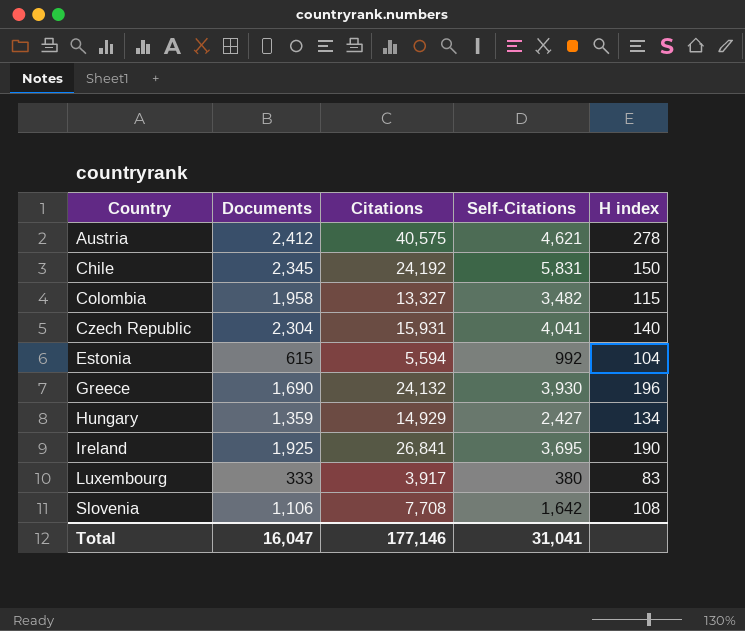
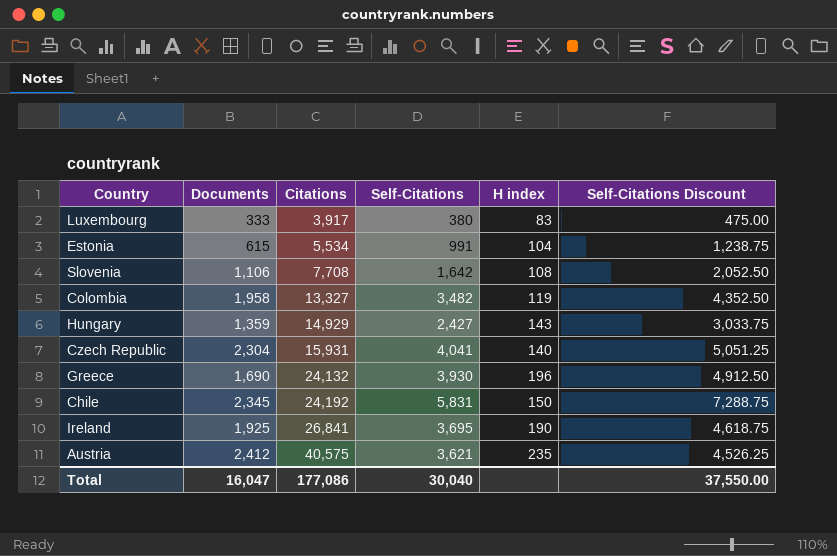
row order: Country ascending -> Citations ascending
column Self-Citations Discount | formula: none -> [Self-Citations] * 1.25
Estonia | Citations: 5,594 -> 5,534
Estonia | Self-Citations: 992 -> 991
Colombia | H index: 115 -> 119
Hungary | H index: 134 -> 143
Austria | Self-Citations: 4,621 -> 3,621
Austria | H index: 278 -> 235
Total | Citations: 177,146 -> 177,086
Total | Self-Citations: 31,041 -> 30,040

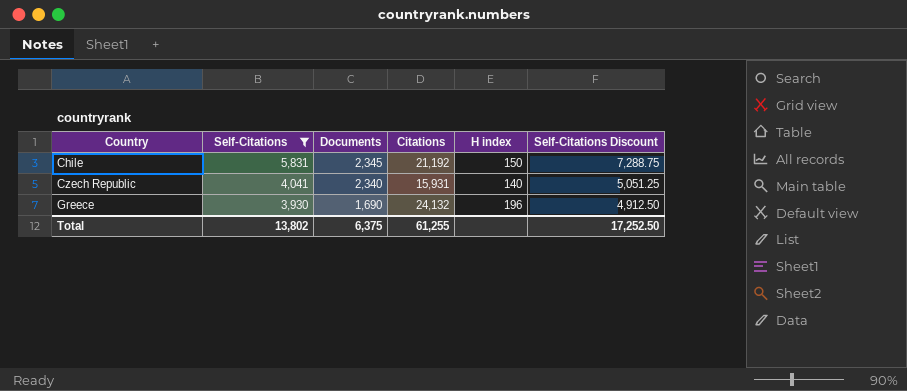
filter: none -> Self-Citations >= 3,930
row order: Citations ascending -> Country ascending
column Self-Citations | position: 4 -> 2
Chile | Citations: 24,192 -> 21,192
Czech Republic | Documents: 2,304 -> 2,340
Total | Self-Citations: 30,040 -> 13,802
Total | Documents: 16,047 -> 6,375
Total | Citations: 177,086 -> 61,255
Total | Self-Citations Discount: 37,550.00 -> 17,252.50

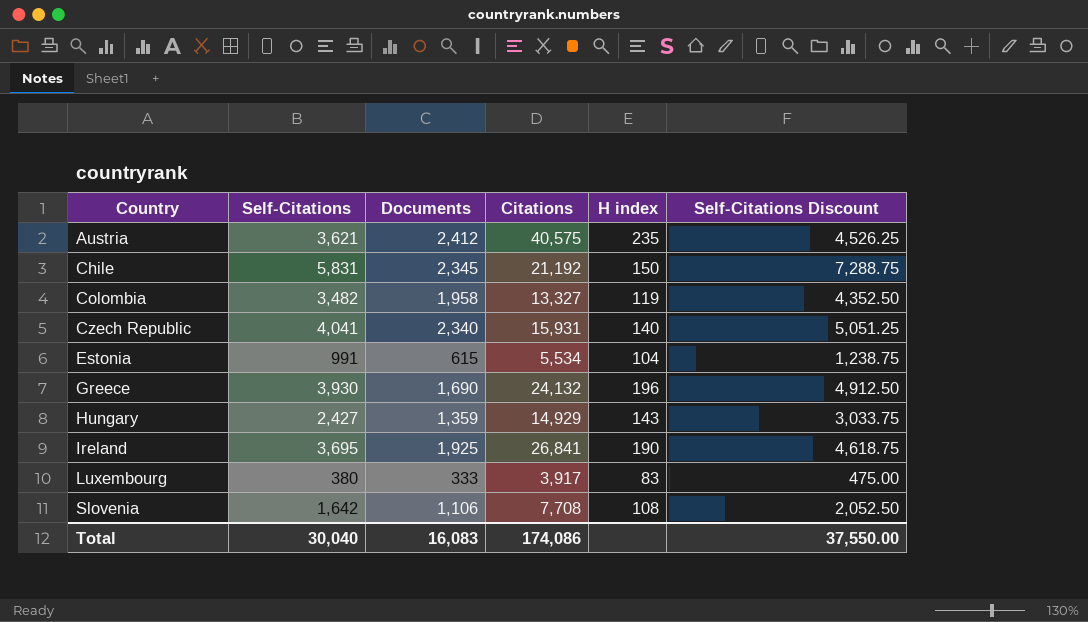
filter: Self-Citations >= 3,930 -> none
Total | Self-Citations: 13,802 -> 30,040
Total | Documents: 6,375 -> 16,083
Total | Citations: 61,255 -> 174,086
Total | Self-Citations Discount: 17,252.50 -> 37,550.00

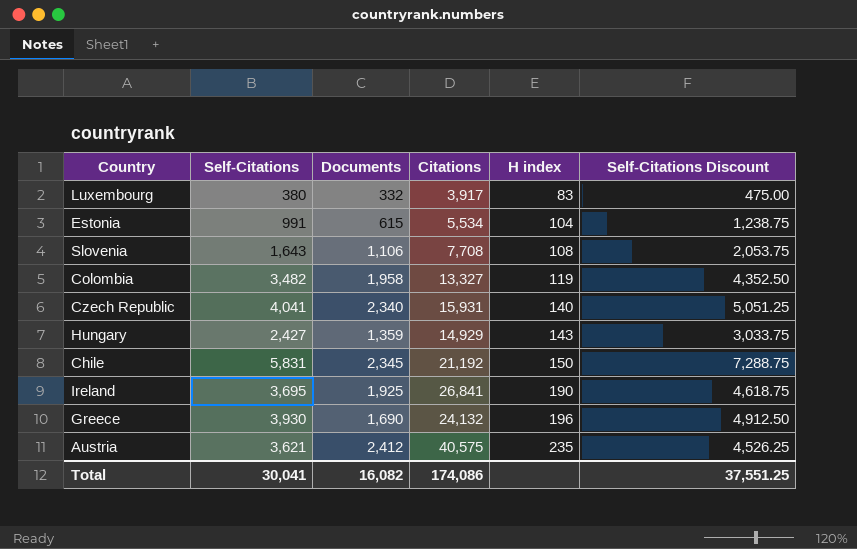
row order: Country ascending -> H index ascending
Luxembourg | Documents: 333 -> 332
Slovenia | Self-Citations: 1,642 -> 1,643
Slovenia | Self-Citations Discount: 2,052.50 -> 2,053.75
Total | Self-Citations: 30,040 -> 30,041
Total | Documents: 16,083 -> 16,082
Total | Self-Citations Discount: 37,550.00 -> 37,551.25

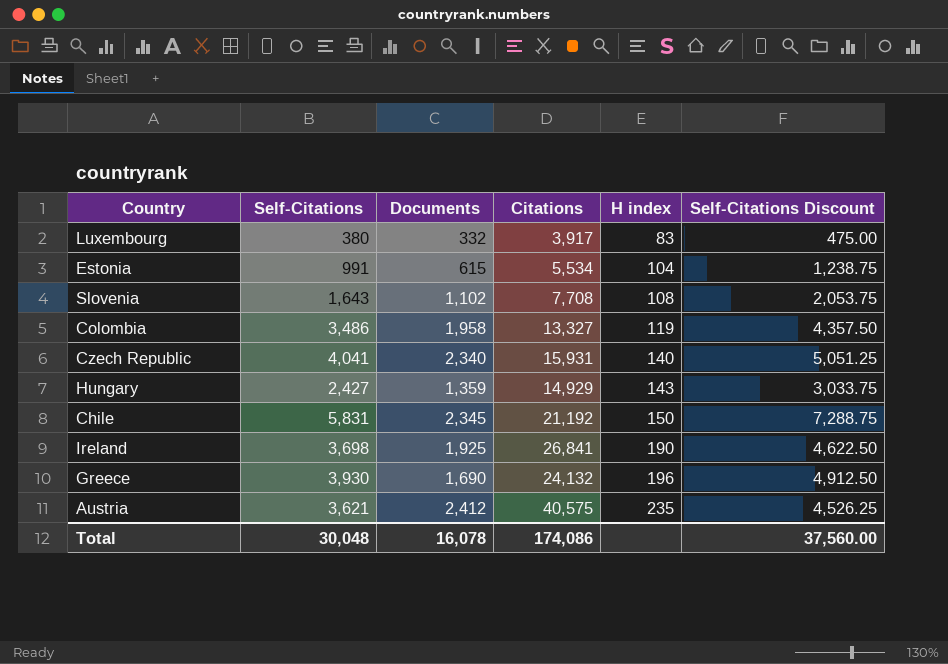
Slovenia | Documents: 1,106 -> 1,102
Colombia | Self-Citations: 3,482 -> 3,486
Colombia | Self-Citations Discount: 4,352.50 -> 4,357.50
Ireland | Self-Citations: 3,695 -> 3,698
Ireland | Self-Citations Discount: 4,618.75 -> 4,622.50
Total | Self-Citations: 30,041 -> 30,048
Total | Documents: 16,082 -> 16,078
Total | Self-Citations Discount: 37,551.25 -> 37,560.00

